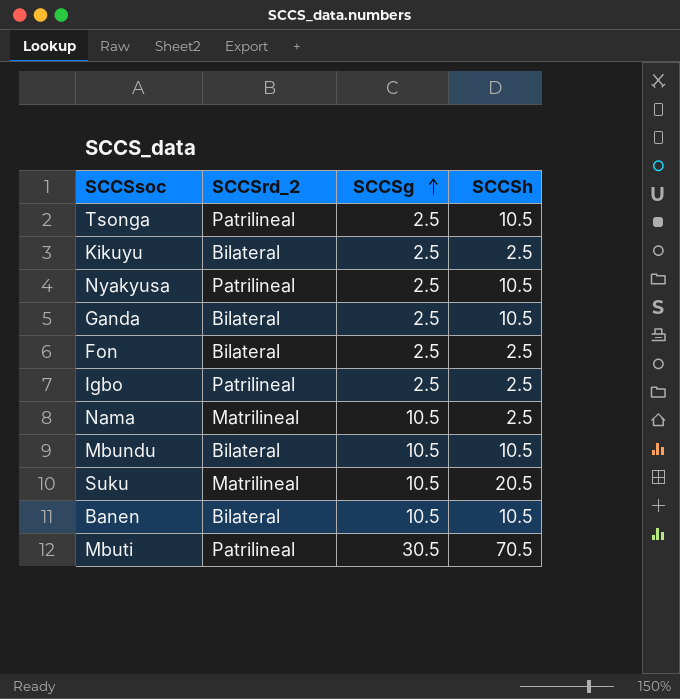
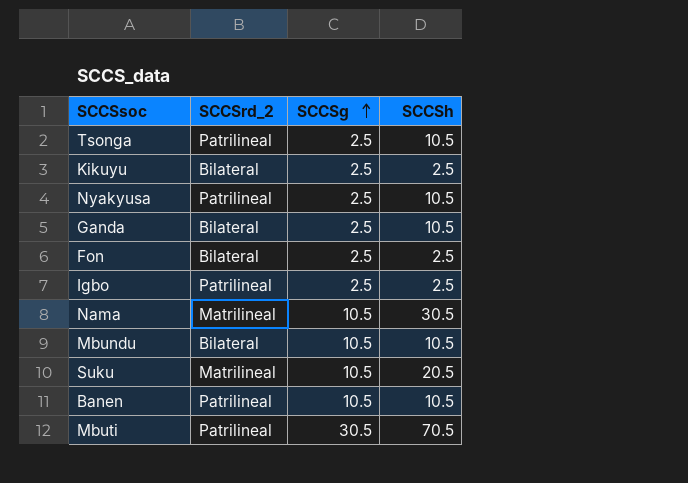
Nama | SCCSh: 2.5 -> 30.5
Banen | SCCSrd_2: Bilateral -> Patrilineal

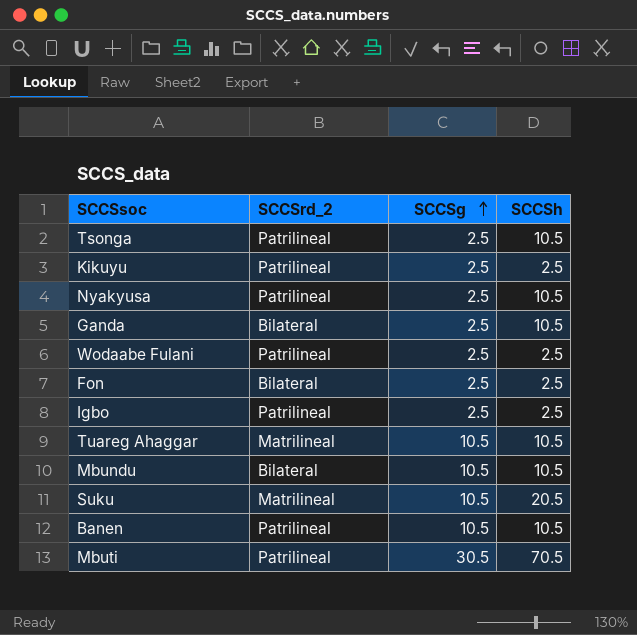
row Nama: Matrilineal | 10.5 | 30.5 -> none
Kikuyu | SCCSrd_2: Bilateral -> Patrilineal
row Wodaabe Fulani: none -> Patrilineal | 2.5 | 2.5
row Tuareg Ahaggar: none -> Matrilineal | 10.5 | 10.5

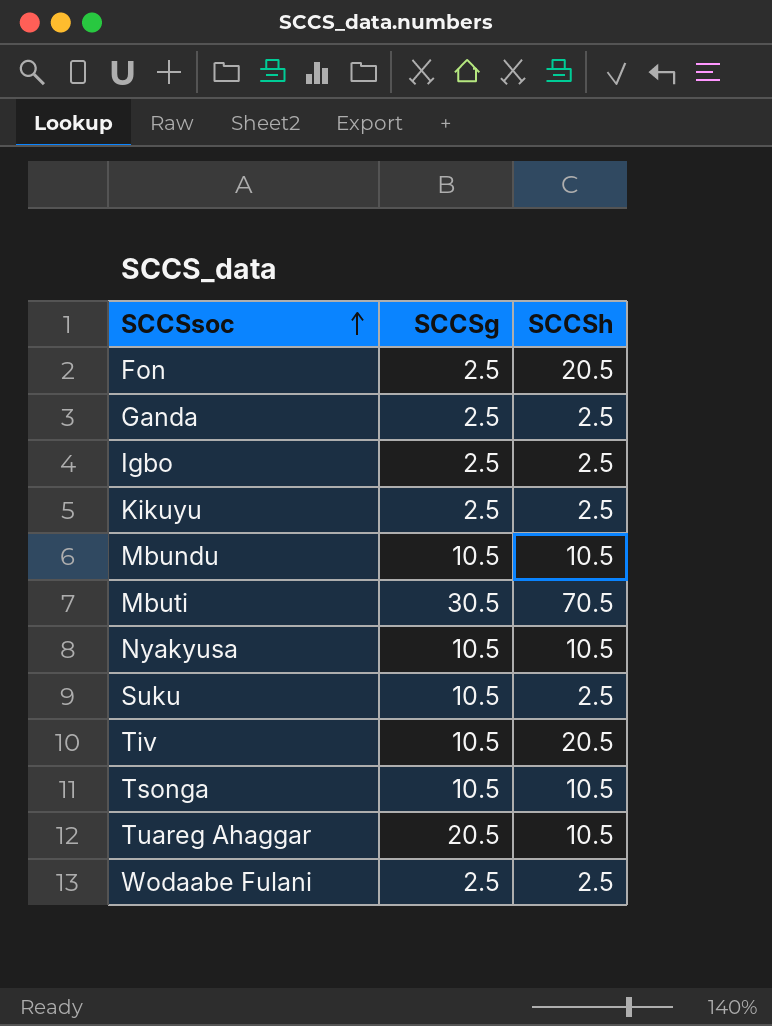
row order: SCCSg ascending -> SCCSsoc ascending
column SCCSrd_2 | position: 2 -> none
row Banen: Patrilineal | 10.5 | 10.5 -> none
Fon | SCCSh: 2.5 -> 20.5
Ganda | SCCSh: 10.5 -> 2.5
Nyakyusa | SCCSg: 2.5 -> 10.5
Suku | SCCSh: 20.5 -> 2.5
row Tiv: none -> 10.5 | 20.5
Tsonga | SCCSg: 2.5 -> 10.5
Tuareg Ahaggar | SCCSg: 10.5 -> 20.5

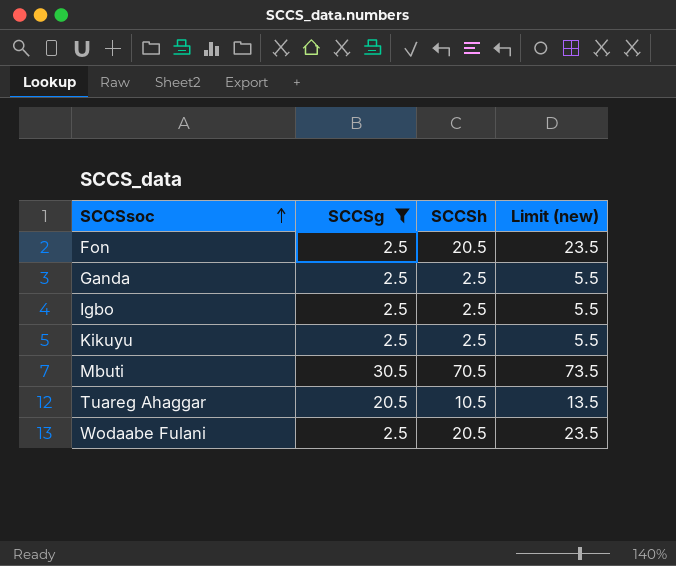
filter: none -> SCCSg != 10.5
column Limit (new) | formula: none -> [SCCSh] + 3
Wodaabe Fulani | SCCSh: 2.5 -> 20.5

